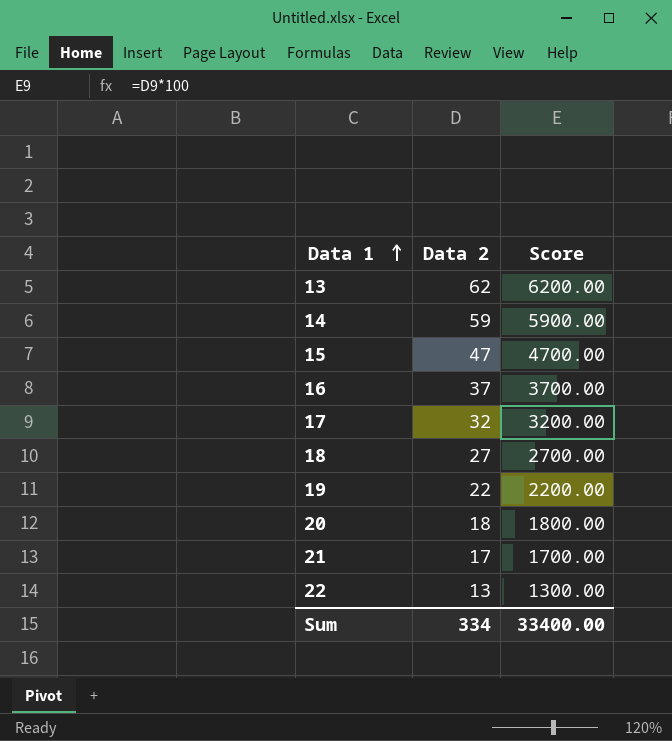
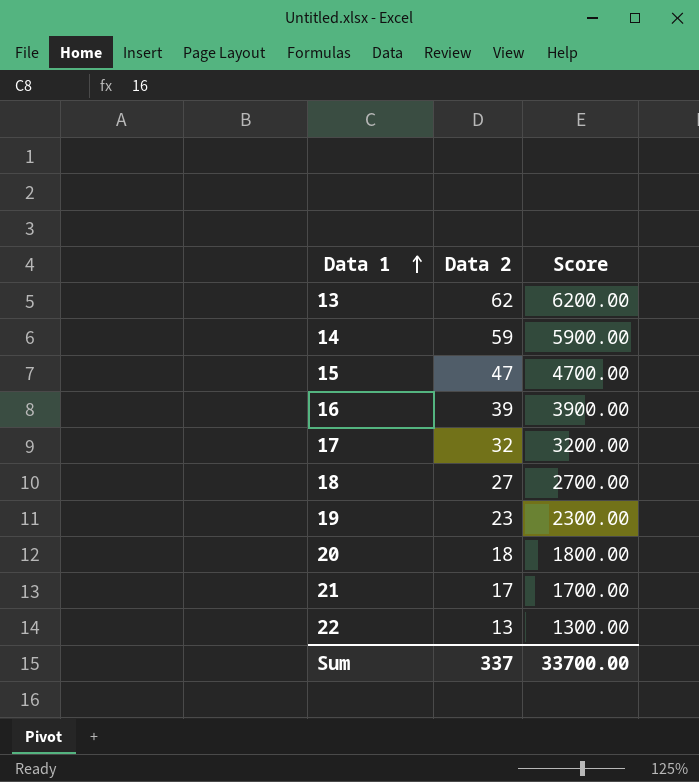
16 | Data 2: 37 -> 39
16 | Score: 3700.00 -> 3900.00
19 | Data 2: 22 -> 23
19 | Score: 2200.00 -> 2300.00
Sum | Data 2: 334 -> 337
Sum | Score: 33400.00 -> 33700.00

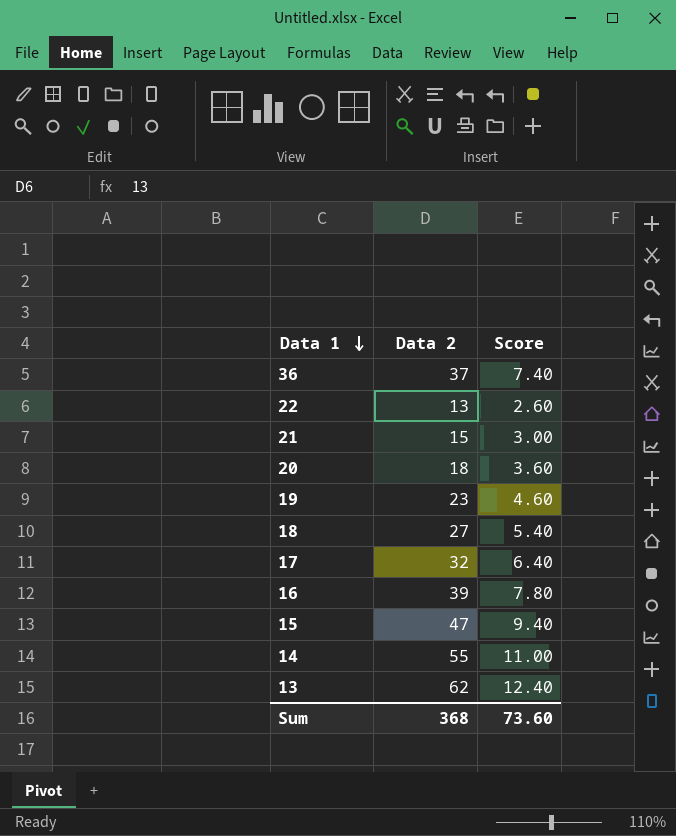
row order: Data 1 ascending -> Data 1 descending
column Score | formula: [Data 2] * 100 -> [Data 2] * 0.2
row 36: none -> 37 | 7.40
21 | Data 2: 17 -> 15
14 | Data 2: 59 -> 55
Sum | Data 2: 337 -> 368
Sum | Score: 33700.00 -> 73.60

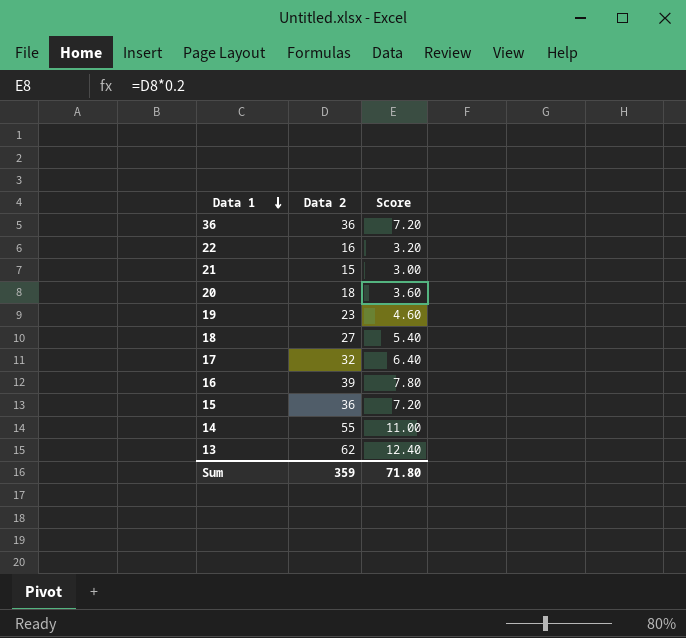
36 | Data 2: 37 -> 36
36 | Score: 7.40 -> 7.20
22 | Data 2: 13 -> 16
22 | Score: 2.60 -> 3.20
15 | Data 2: 47 -> 36
15 | Score: 9.40 -> 7.20
Sum | Data 2: 368 -> 359
Sum | Score: 73.60 -> 71.80

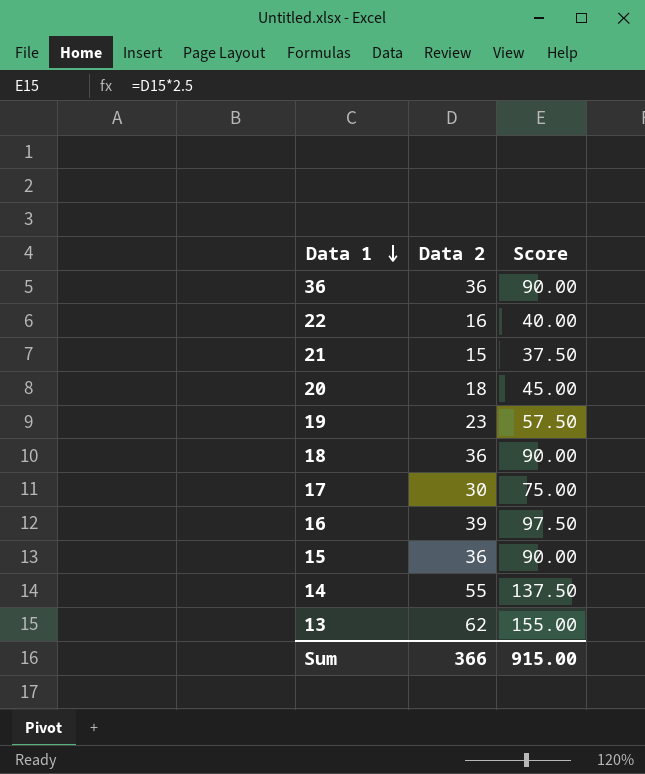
column Score | formula: [Data 2] * 0.2 -> [Data 2] * 2.5
18 | Data 2: 27 -> 36
17 | Data 2: 32 -> 30
Sum | Data 2: 359 -> 366
Sum | Score: 71.80 -> 915.00

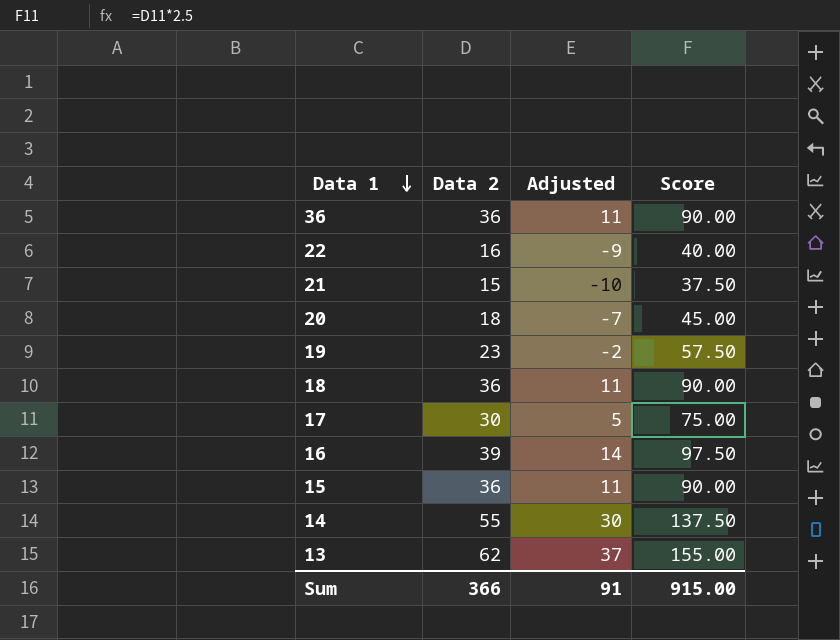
column Adjusted | formula: none -> [Data 2] - 25

